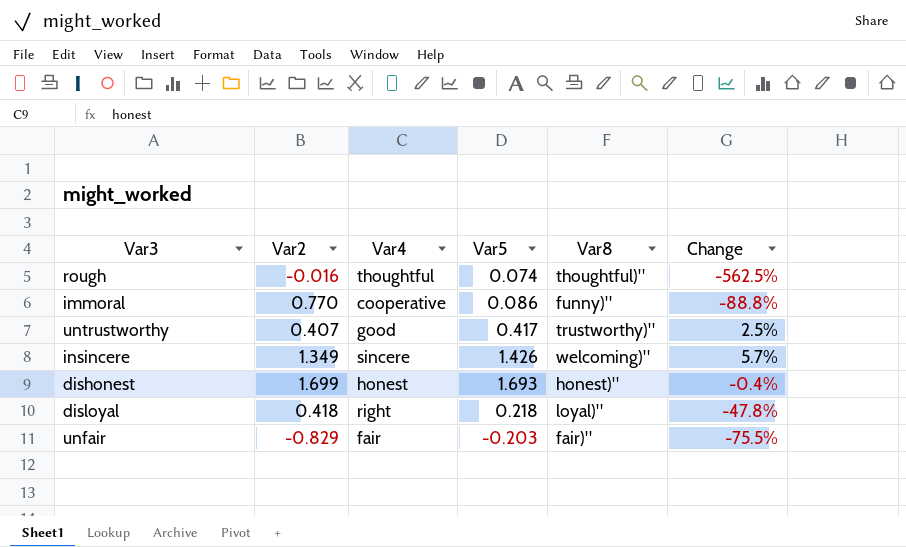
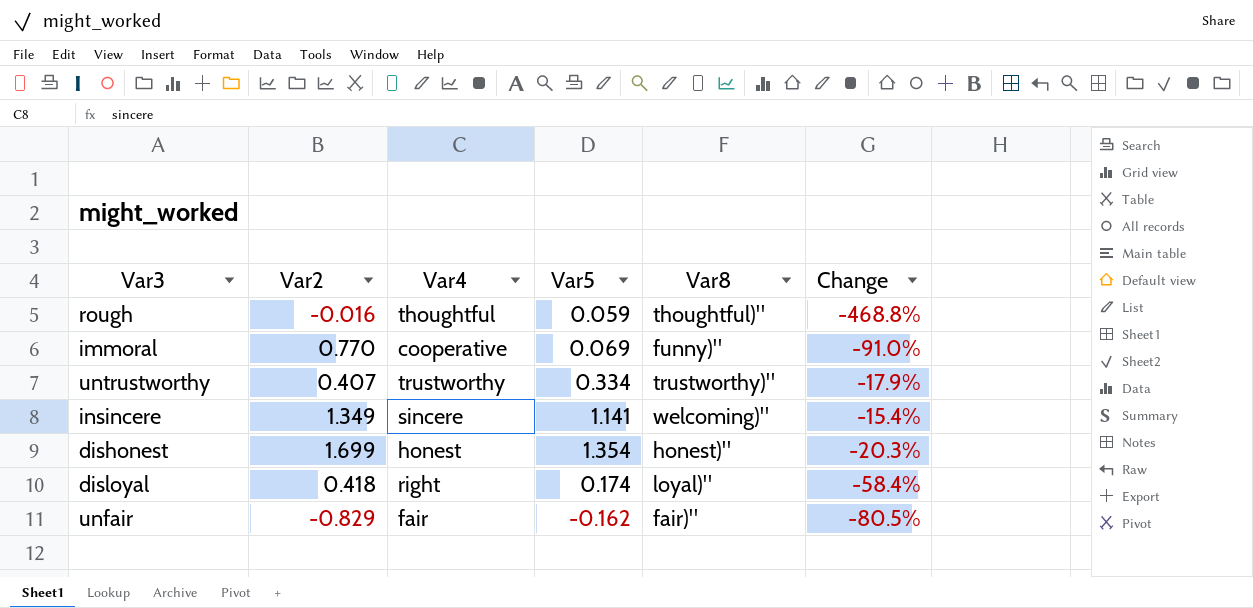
rough | Var5: 0.074 -> 0.059
rough | Change: -562.5% -> -468.8%
immoral | Var5: 0.086 -> 0.069
immoral | Change: -88.8% -> -91.0%
untrustworthy | Var4: good -> trustworthy
untrustworthy | Var5: 0.417 -> 0.334
untrustworthy | Change: 2.5% -> -17.9%
insincere | Var5: 1.426 -> 1.141
insincere | Change: 5.7% -> -15.4%
dishonest | Var5: 1.693 -> 1.354
dishonest | Change: -0.4% -> -20.3%
disloyal | Var5: 0.218 -> 0.174
disloyal | Change: -47.8% -> -58.4%
unfair | Var5: -0.203 -> -0.162
unfair | Change: -75.5% -> -80.5%

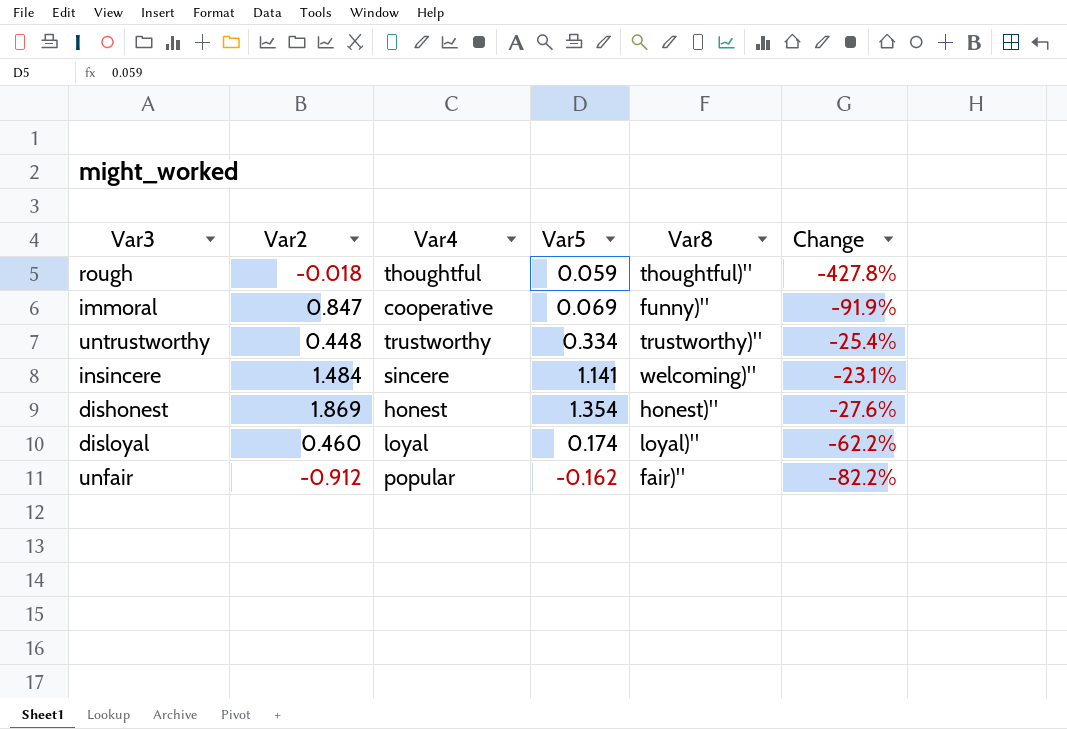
rough | Var2: -0.016 -> -0.018
rough | Change: -468.8% -> -427.8%
immoral | Var2: 0.770 -> 0.847
immoral | Change: -91.0% -> -91.9%
untrustworthy | Var2: 0.407 -> 0.448
untrustworthy | Change: -17.9% -> -25.4%
insincere | Var2: 1.349 -> 1.484
insincere | Change: -15.4% -> -23.1%
dishonest | Var2: 1.699 -> 1.869
dishonest | Change: -20.3% -> -27.6%
disloyal | Var2: 0.418 -> 0.460
disloyal | Var4: right -> loyal
disloyal | Change: -58.4% -> -62.2%
unfair | Var2: -0.829 -> -0.912
unfair | Var4: fair -> popular
unfair | Change: -80.5% -> -82.2%

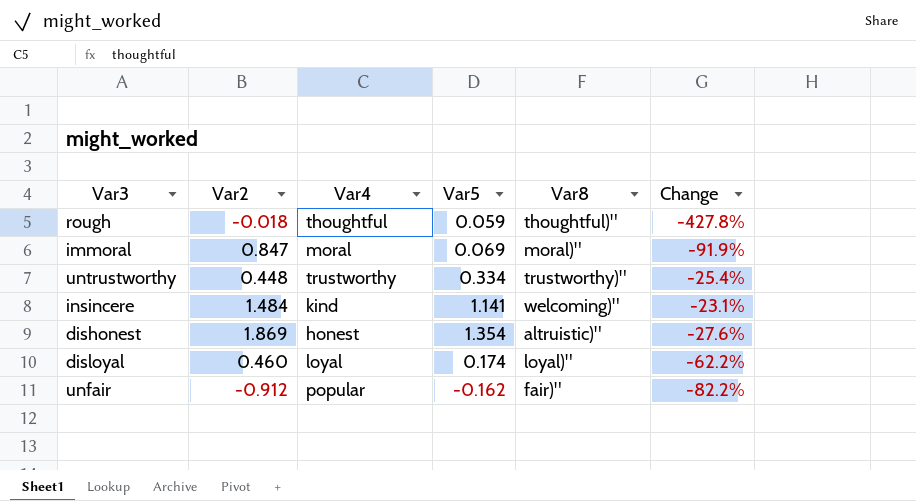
immoral | Var4: cooperative -> moral
immoral | Var8: funny)" -> moral)"
insincere | Var4: sincere -> kind
dishonest | Var8: honest)" -> altruistic)"

